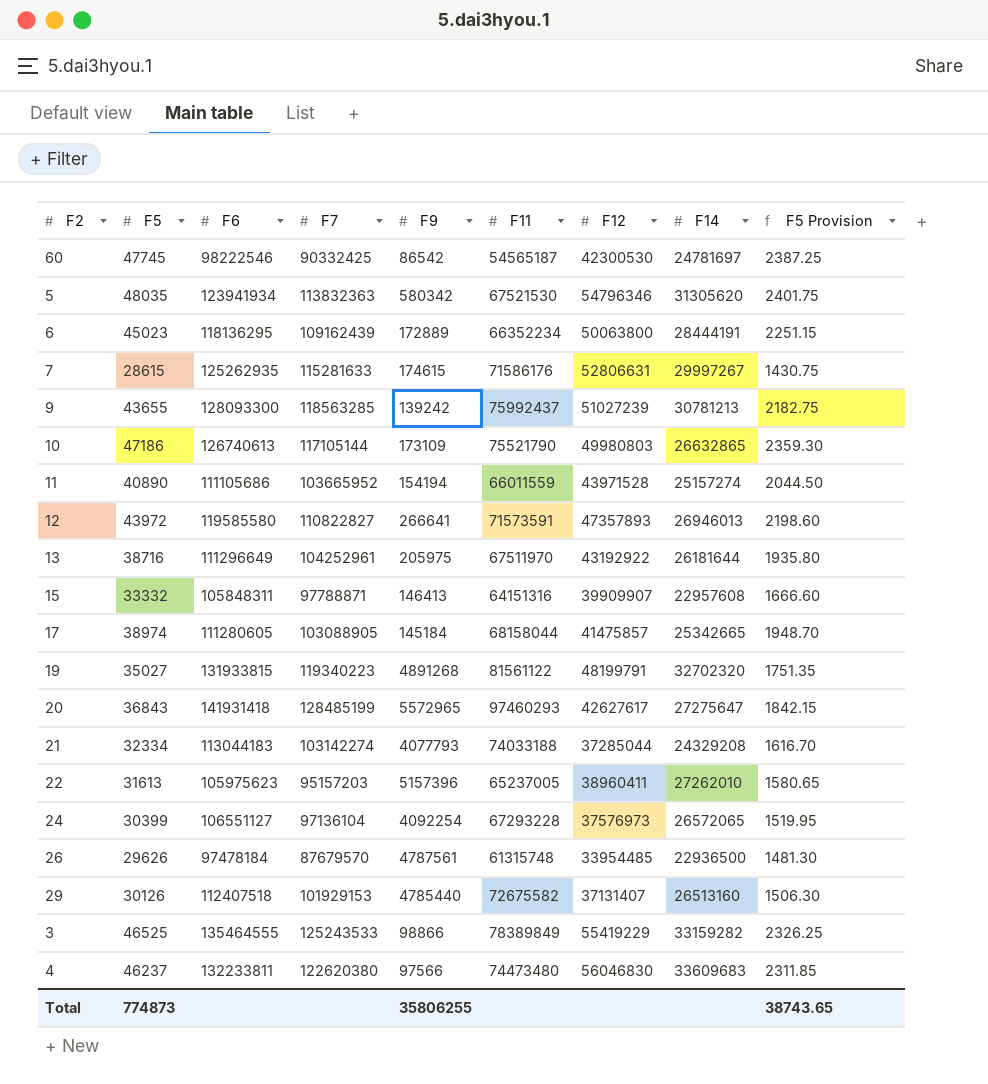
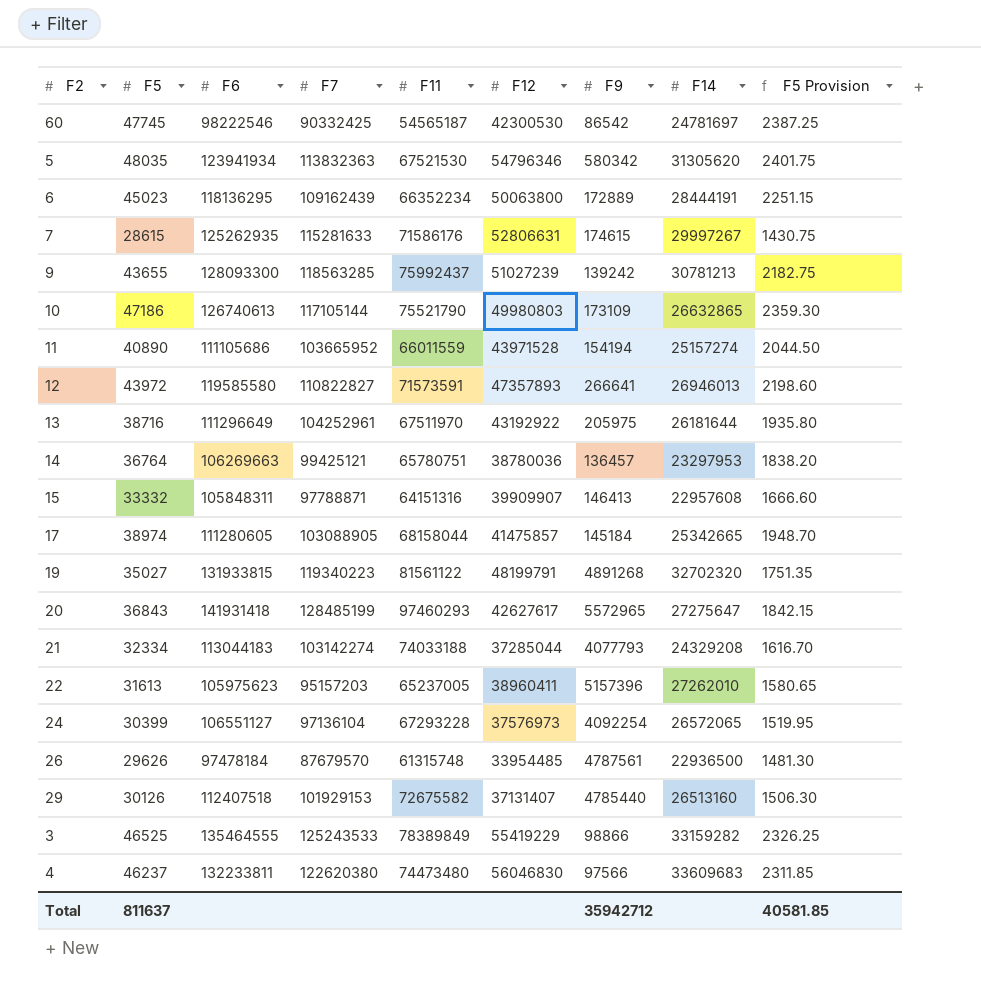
column F9 | position: 5 -> 7
row 14: none -> 36764 | 106269663 | 99425121 | 65780751 | 38780036 | 136457 | 23297953 | 1838.20
Total | F5: 774873 -> 811637
Total | F9: 35806255 -> 35942712
Total | F5 Provision: 38743.65 -> 40581.85

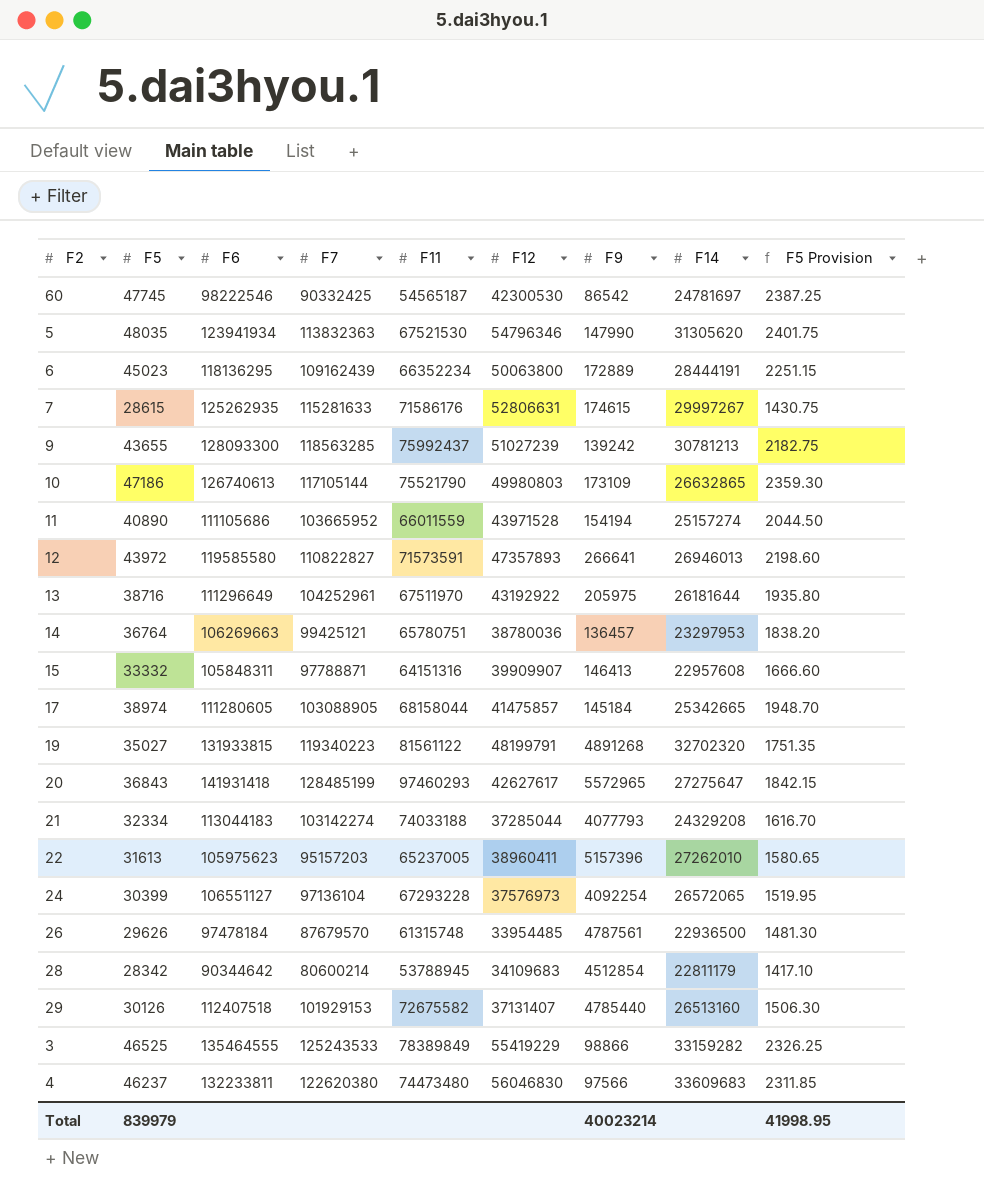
5 | F9: 580342 -> 147990
row 28: none -> 28342 | 90344642 | 80600214 | 53788945 | 34109683 | 4512854 | 22811179 | 1417.10
Total | F5: 811637 -> 839979
Total | F9: 35942712 -> 40023214
Total | F5 Provision: 40581.85 -> 41998.95

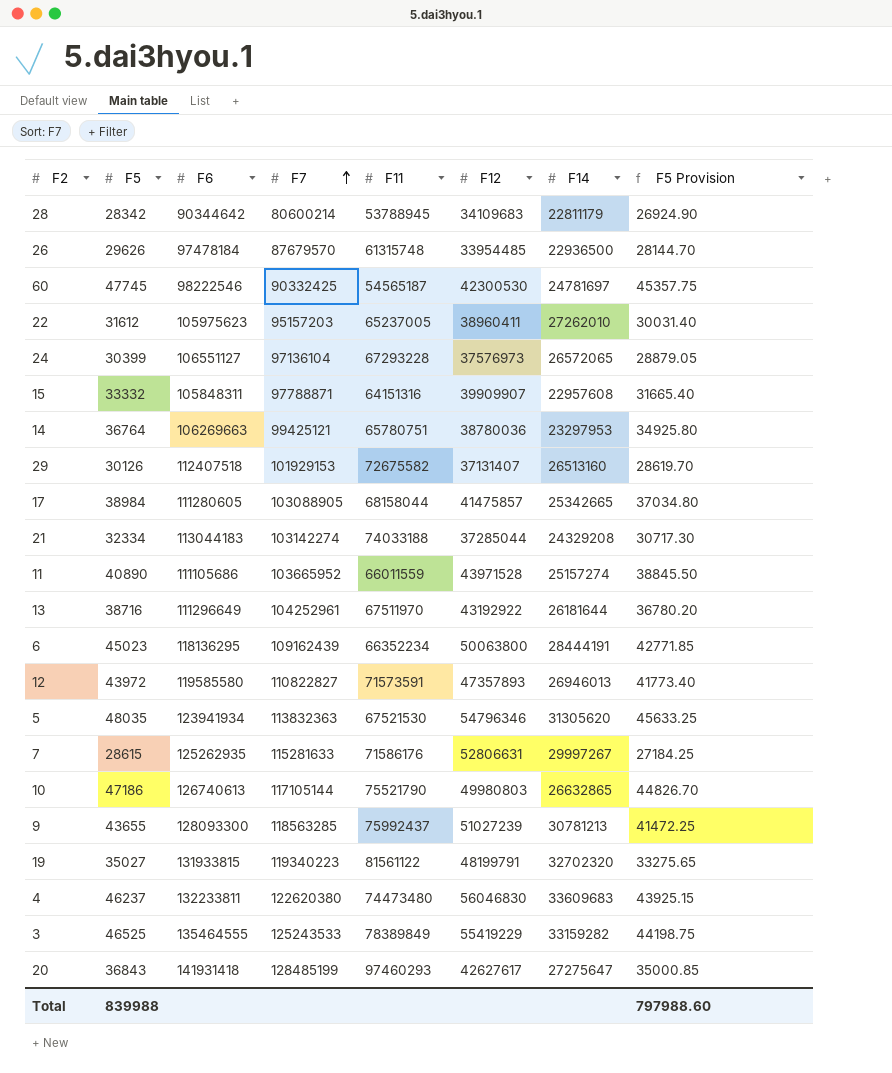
row order: none -> F7 ascending
column F9 | position: 7 -> none
column F5 Provision | formula: [F5] * 0.05 -> [F5] * 0.95
22 | F5: 31613 -> 31612
17 | F5: 38974 -> 38984
Total | F5: 839979 -> 839988
Total | F5 Provision: 41998.95 -> 797988.60

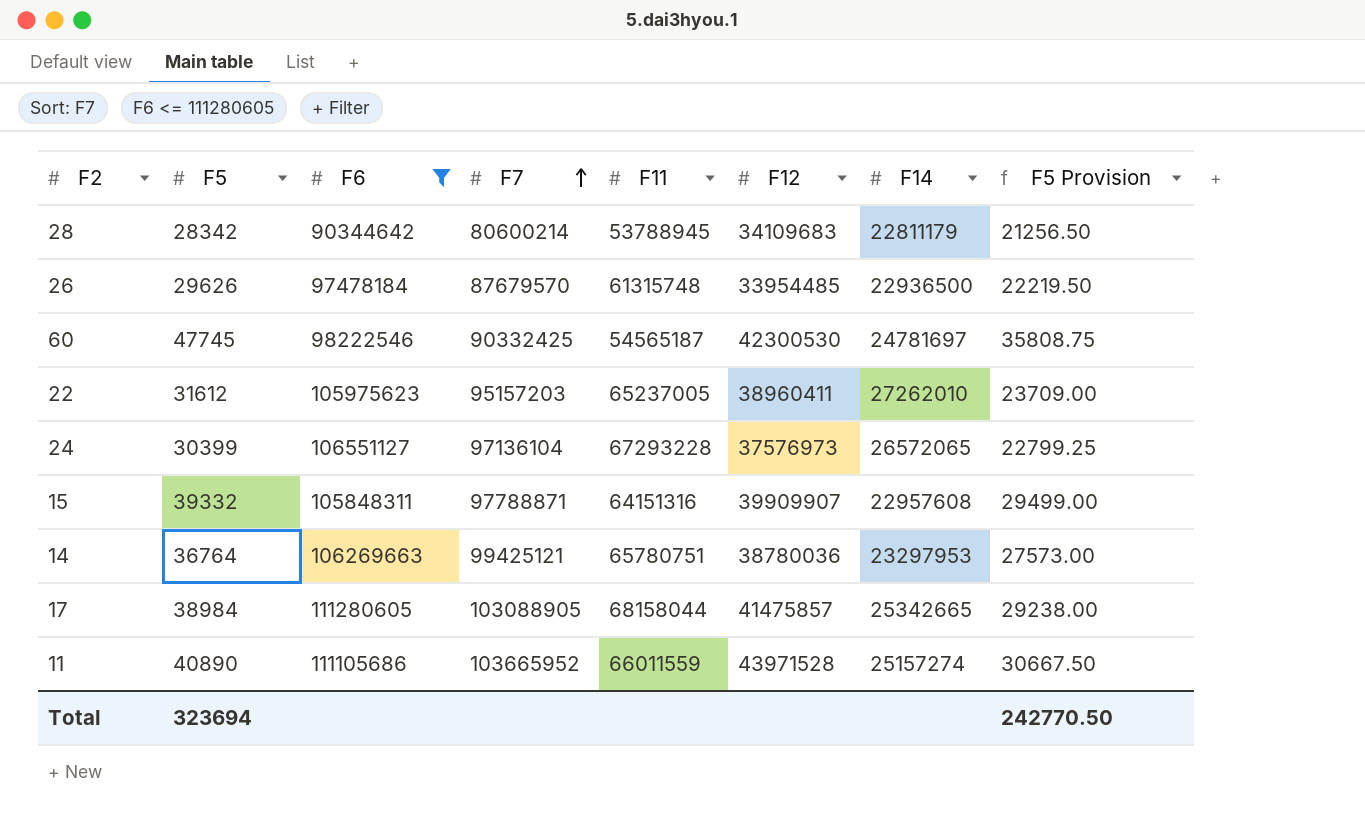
filter: none -> F6 <= 111280605
column F5 Provision | formula: [F5] * 0.95 -> [F5] * 0.75
15 | F5: 33332 -> 39332
Total | F5: 839988 -> 323694
Total | F5 Provision: 797988.60 -> 242770.50

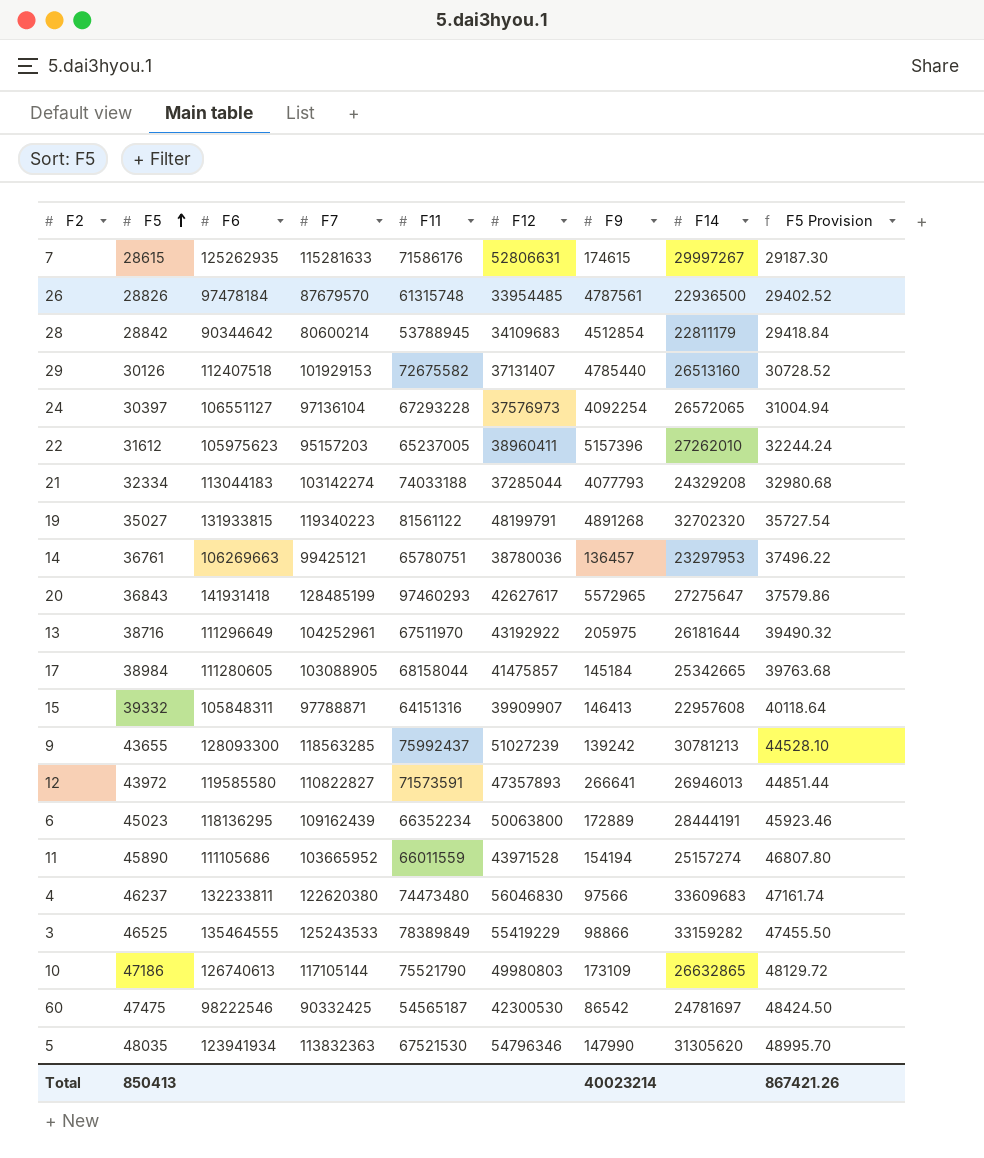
filter: F6 <= 111280605 -> none
row order: F7 ascending -> F5 ascending
column F9 | position: none -> 7
column F5 Provision | formula: [F5] * 0.75 -> [F5] * 1.02
26 | F5: 29626 -> 28826
28 | F5: 28342 -> 28842
24 | F5: 30399 -> 30397
14 | F5: 36764 -> 36761
11 | F5: 40890 -> 45890
60 | F5: 47745 -> 47475
Total | F5: 323694 -> 850413
Total | F5 Provision: 242770.50 -> 867421.26

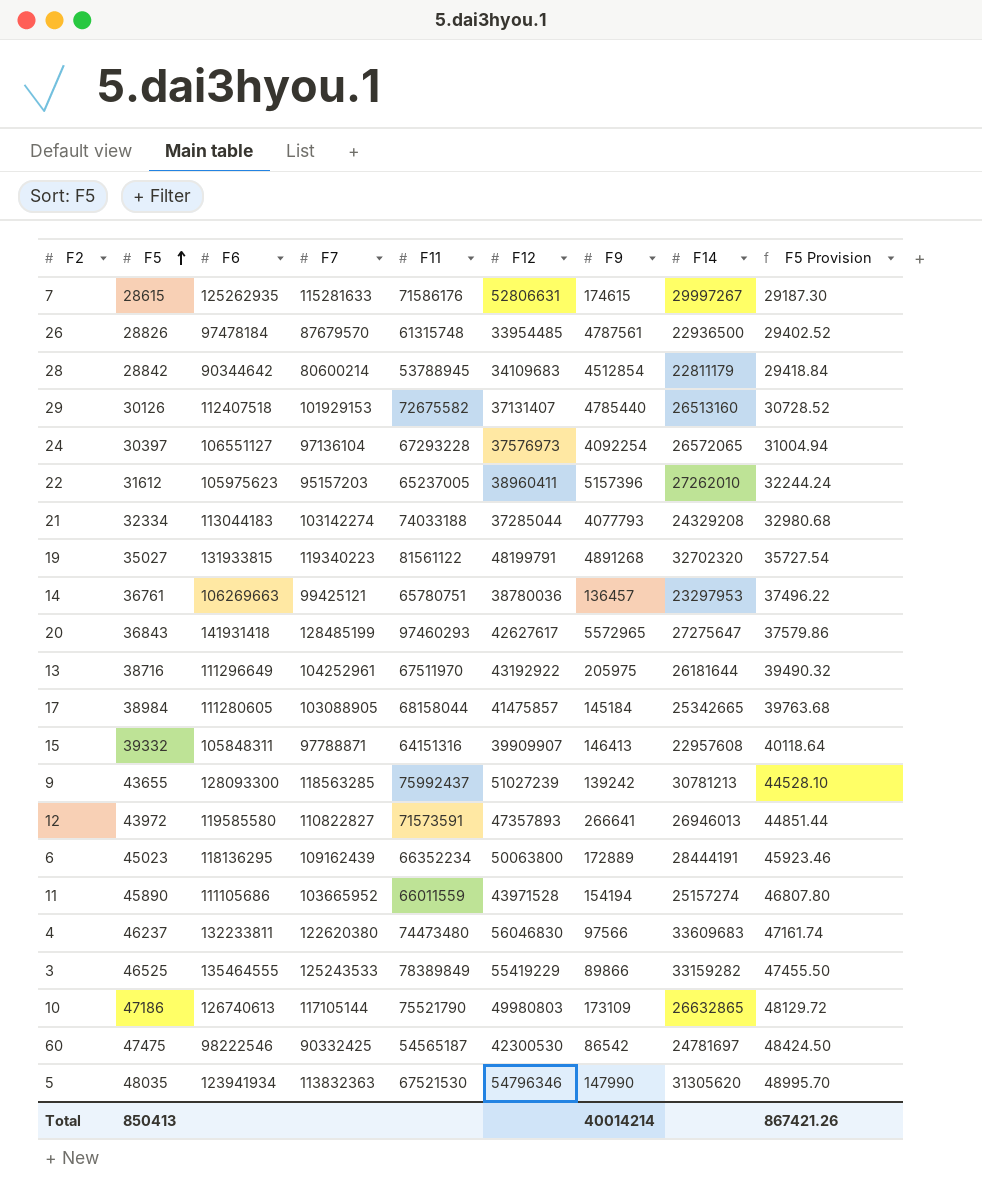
3 | F9: 98866 -> 89866
Total | F9: 40023214 -> 40014214

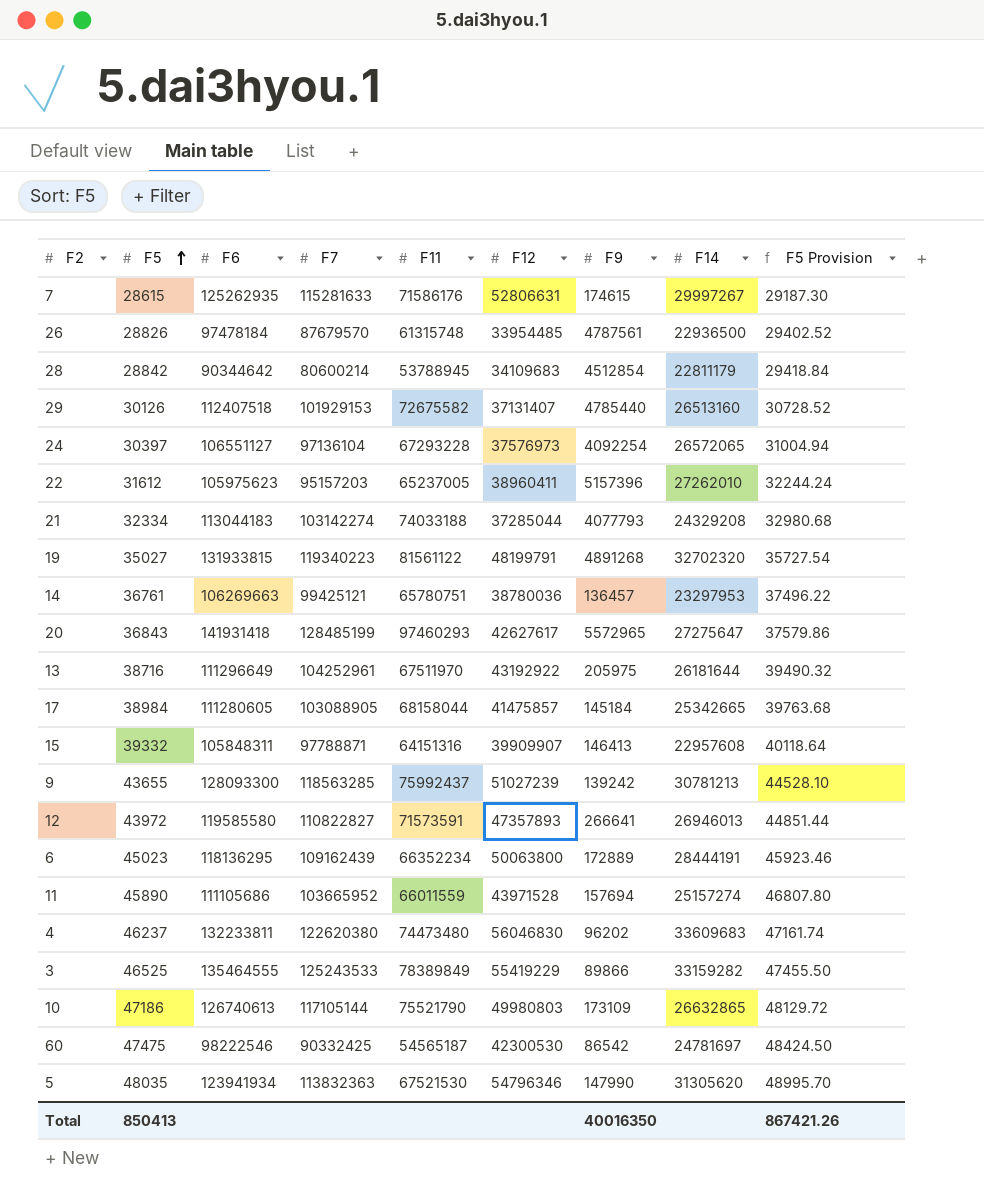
11 | F9: 154194 -> 157694
4 | F9: 97566 -> 96202
Total | F9: 40014214 -> 40016350

